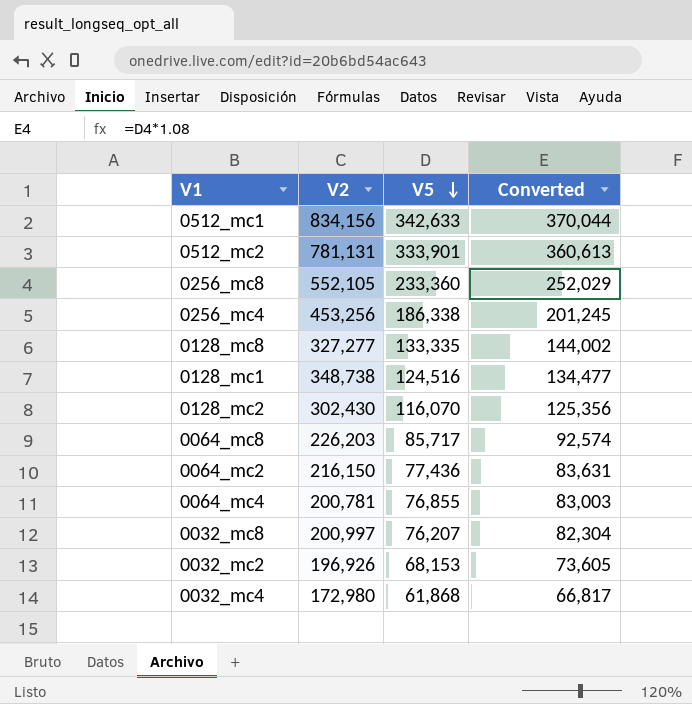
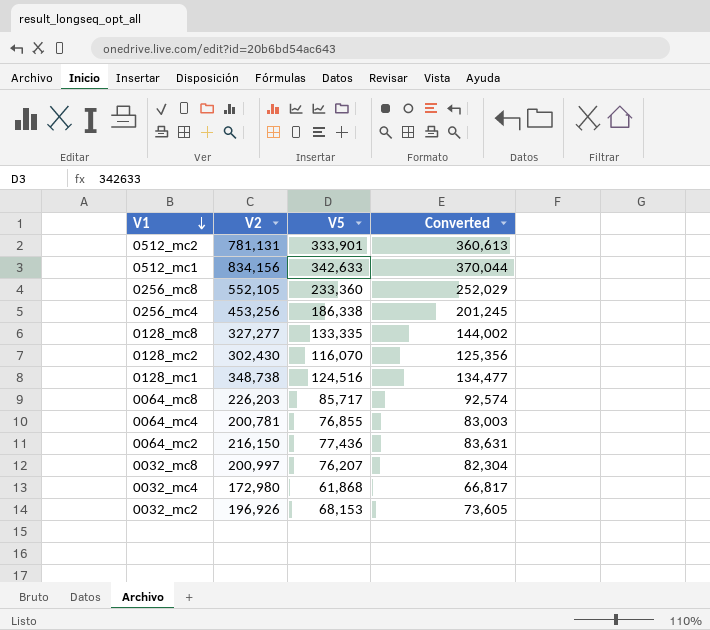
row order: V5 descending -> V1 descending

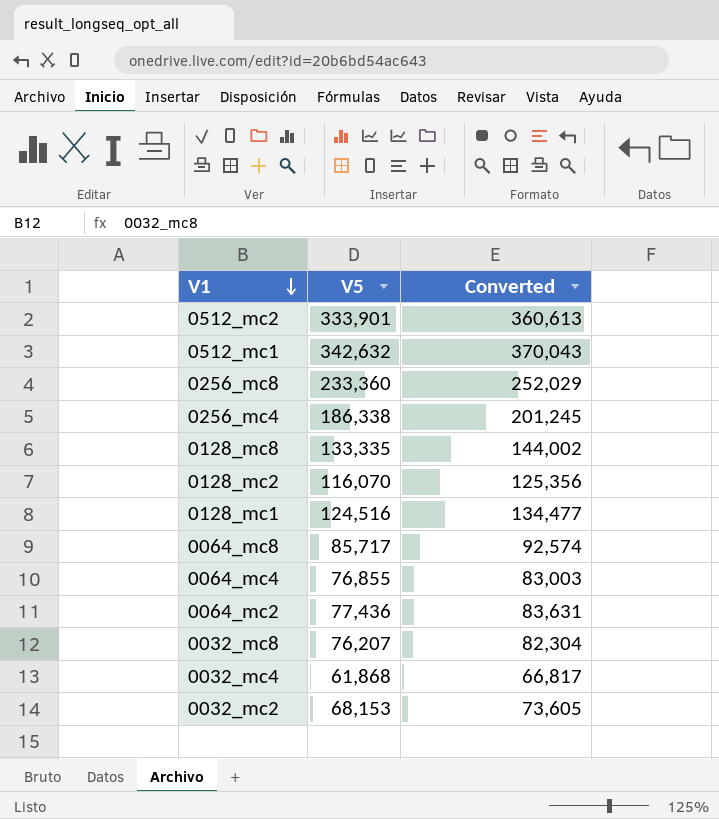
column V2 | position: 2 -> none
0512_mc1 | V5: 342,633 -> 342,632
0512_mc1 | Converted: 370,044 -> 370,043

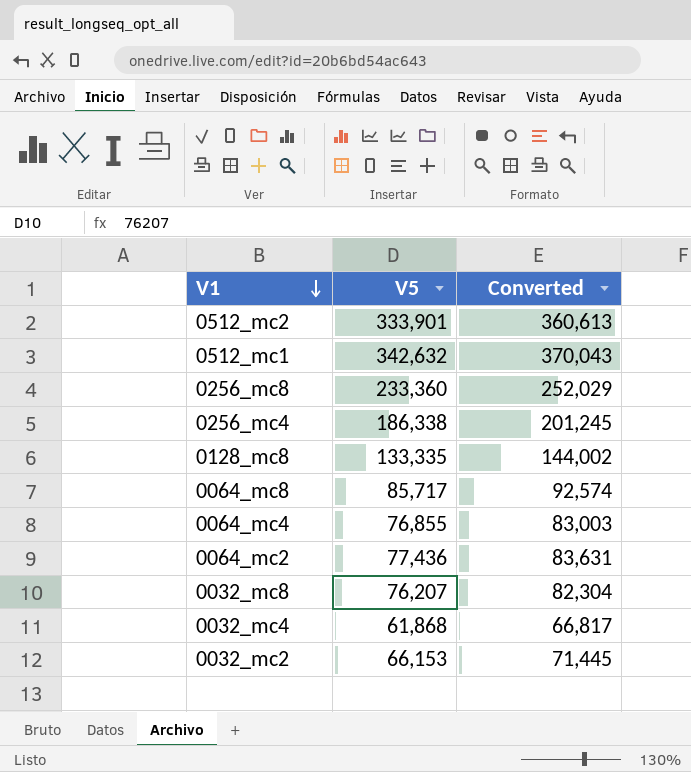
row 0128_mc2: 116,070 | 125,356 -> none
row 0128_mc1: 124,516 | 134,477 -> none
0032_mc2 | V5: 68,153 -> 66,153
0032_mc2 | Converted: 73,605 -> 71,445

